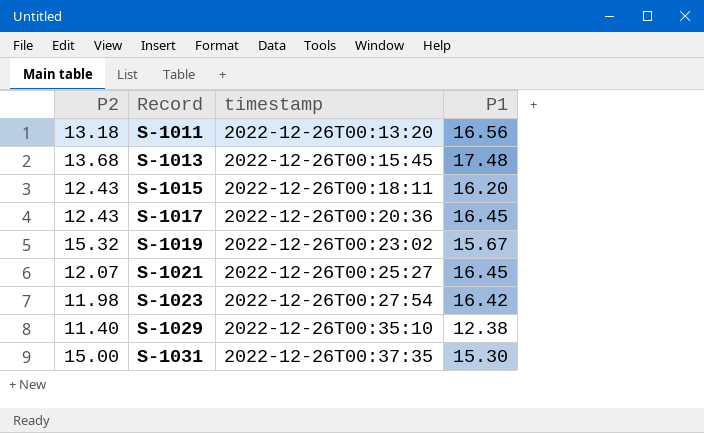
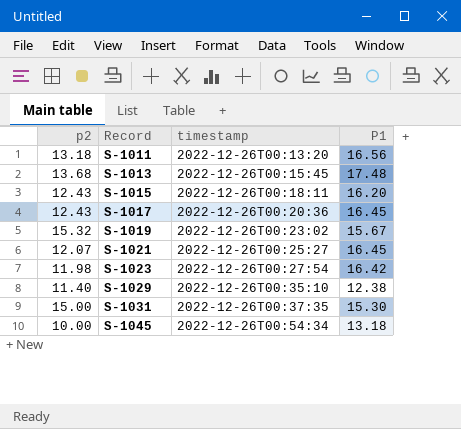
column name: P2 -> p2
row S-1045: none -> 10.00 | 2022-12-26T00:54:34 | 13.18

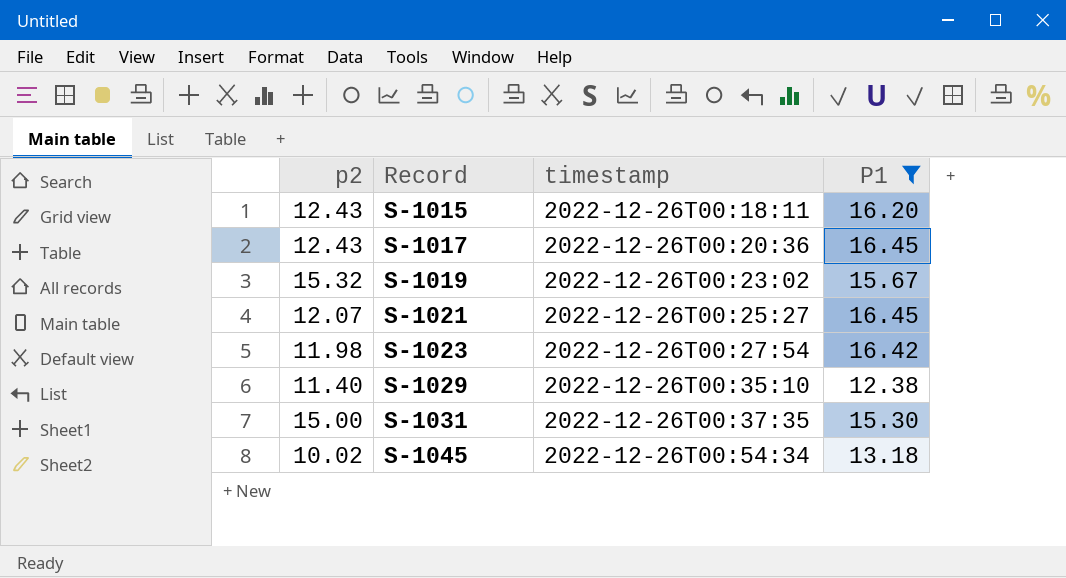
filter: none -> P1 <= 16.45
S-1045 | p2: 10.00 -> 10.02

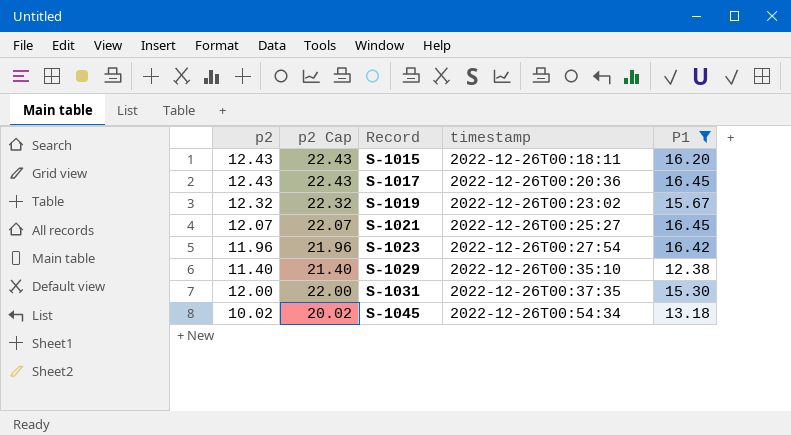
column p2 Cap | formula: none -> [p2] + 10
S-1019 | p2: 15.32 -> 12.32
S-1023 | p2: 11.98 -> 11.96
S-1031 | p2: 15.00 -> 12.00

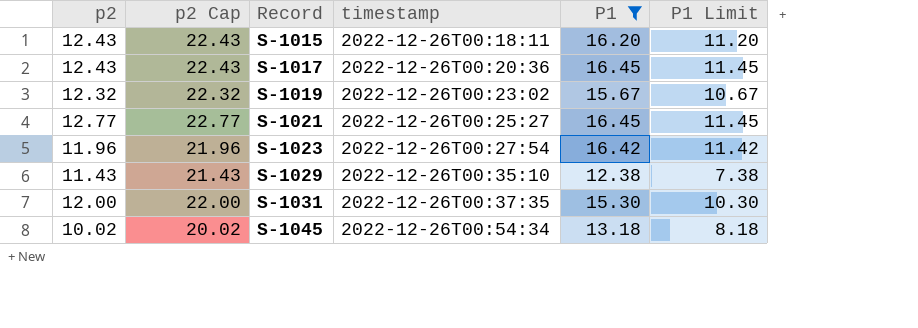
column P1 Limit | formula: none -> [P1] - 5
S-1021 | p2: 12.07 -> 12.77
S-1021 | p2 Cap: 22.07 -> 22.77
S-1029 | p2: 11.40 -> 11.43
S-1029 | p2 Cap: 21.40 -> 21.43

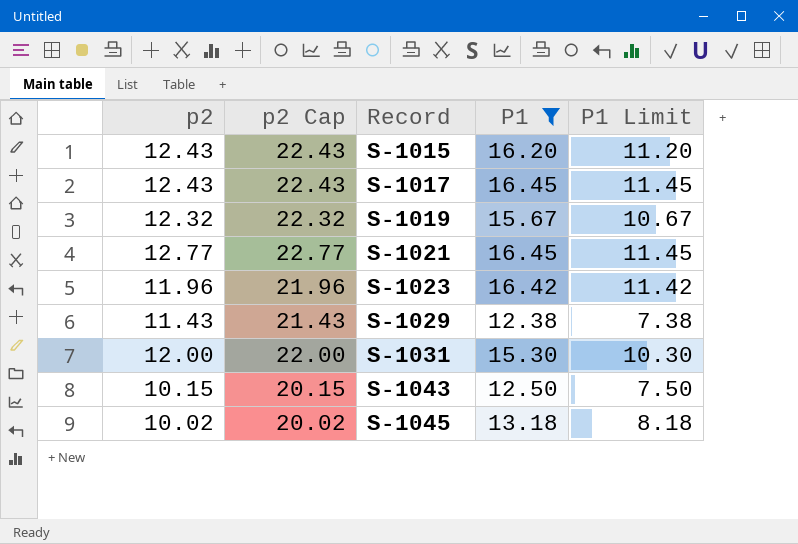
column timestamp | position: 4 -> none
row S-1043: none -> 10.15 | 20.15 | 12.50 | 7.50

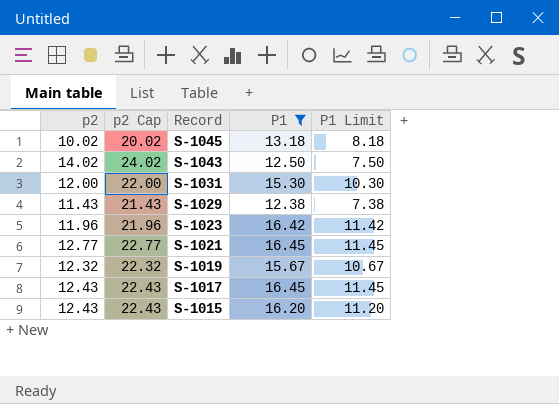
row order: Record ascending -> Record descending
S-1043 | p2: 10.15 -> 14.02
S-1043 | p2 Cap: 20.15 -> 24.02

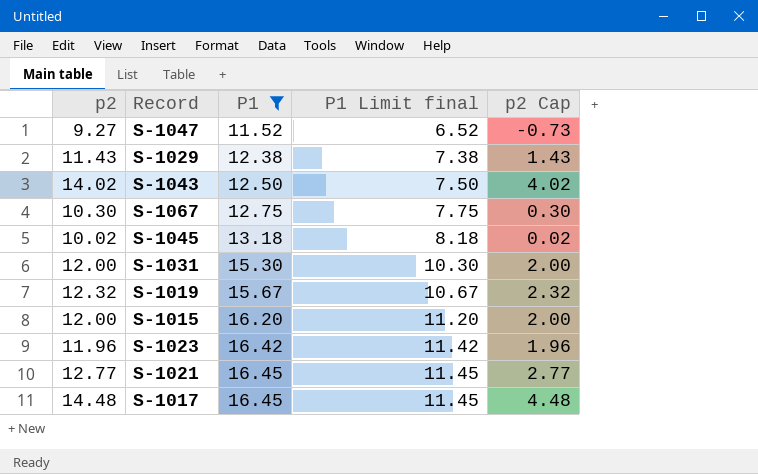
row order: Record descending -> P1 ascending
column name: P1 Limit -> P1 Limit final
column p2 Cap | formula: [p2] + 10 -> [p2] - 10
column p2 Cap | position: 2 -> 5
row S-1047: none -> 9.27 | 11.52 | 6.52 | -0.73
row S-1067: none -> 10.30 | 12.75 | 7.75 | 0.30
S-1015 | p2: 12.43 -> 12.00
S-1017 | p2: 12.43 -> 14.48

